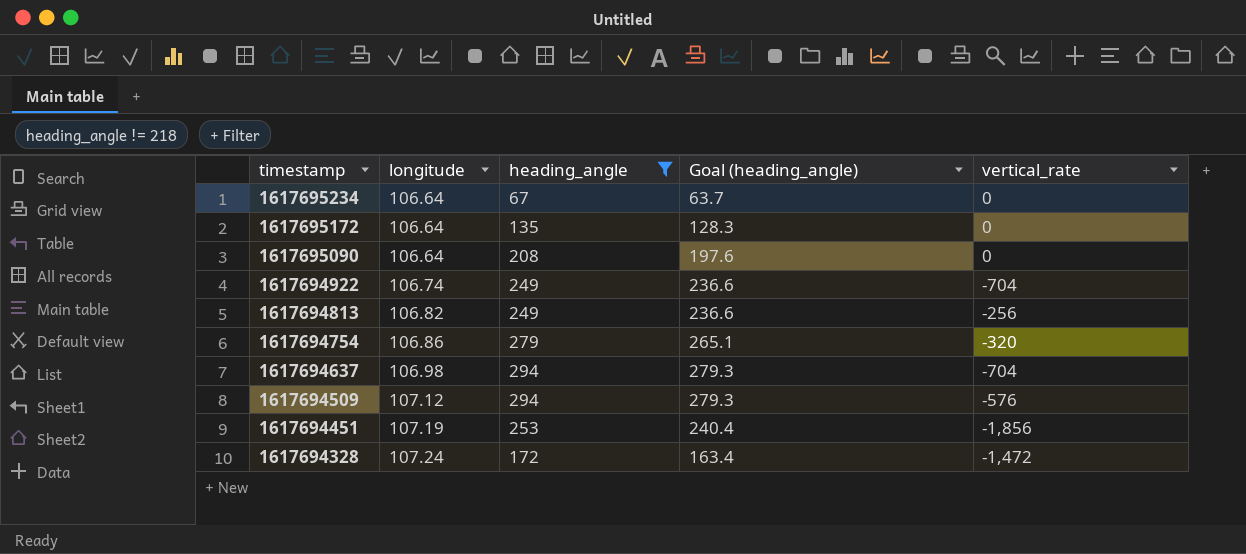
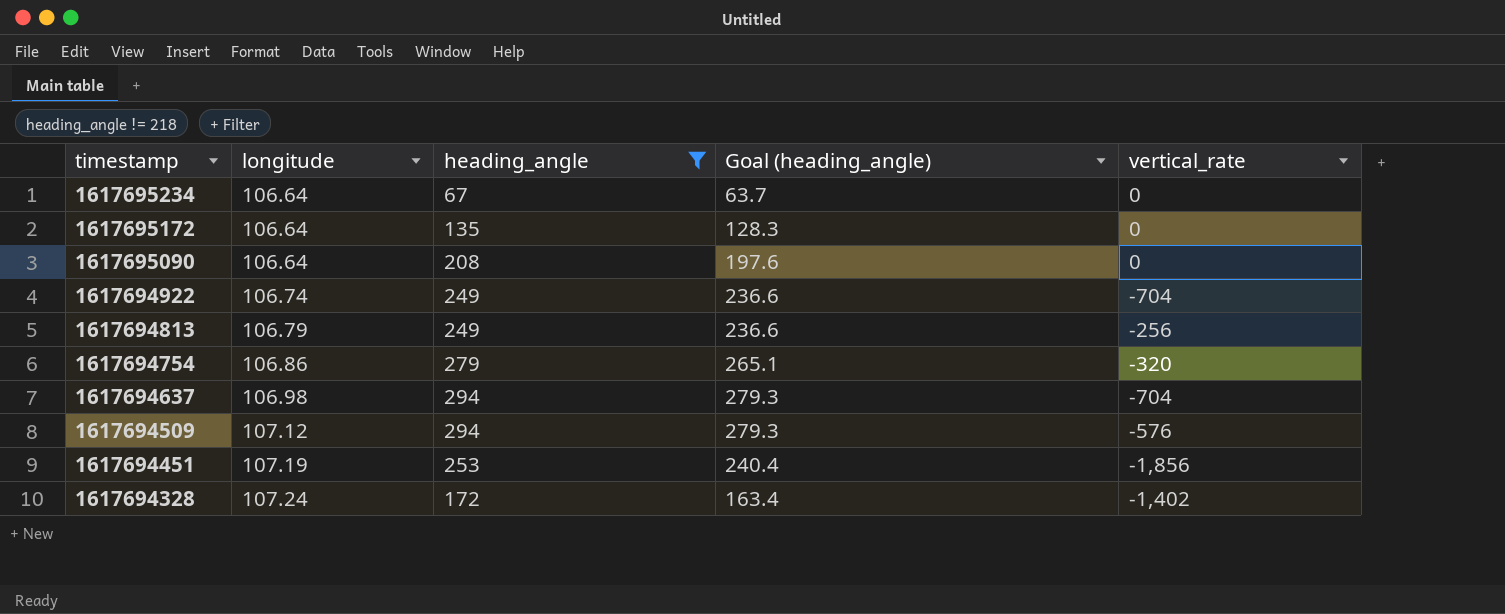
1617694813 | longitude: 106.82 -> 106.79
1617694328 | vertical_rate: -1,472 -> -1,402

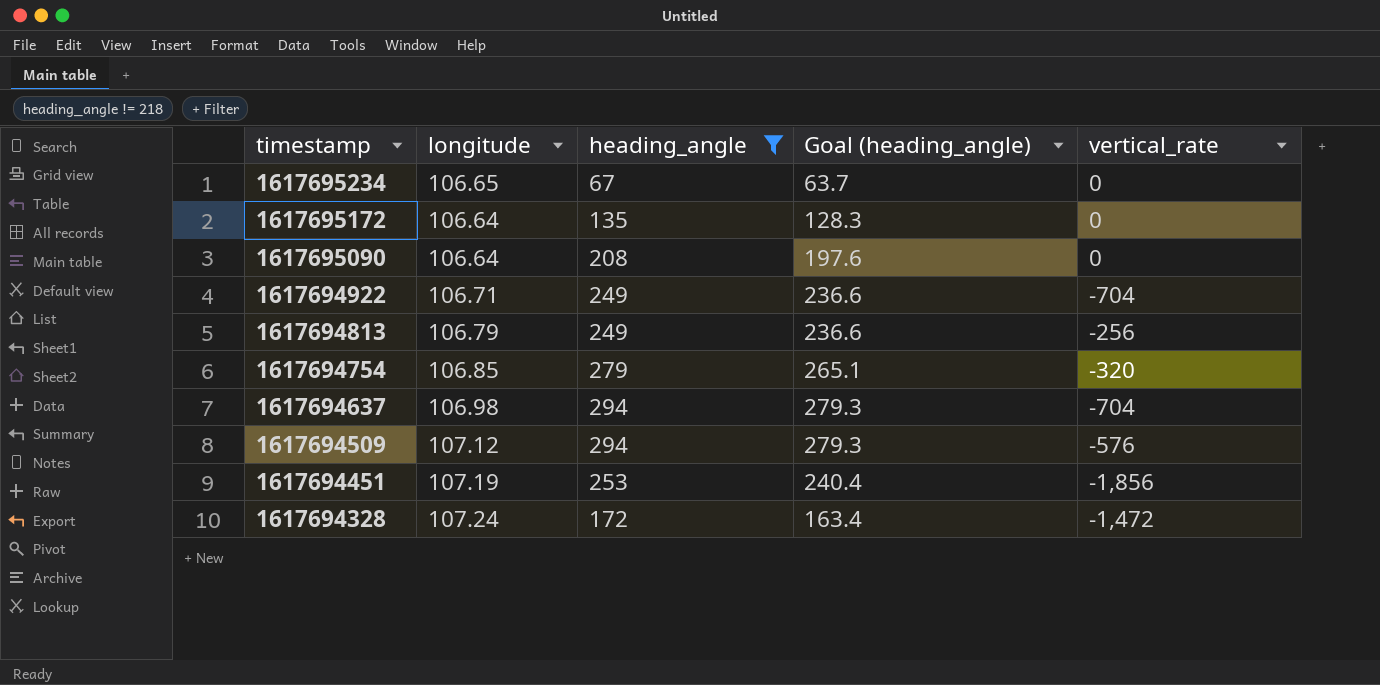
1617695234 | longitude: 106.64 -> 106.65
1617694922 | longitude: 106.74 -> 106.71
1617694754 | longitude: 106.86 -> 106.85
1617694328 | vertical_rate: -1,402 -> -1,472

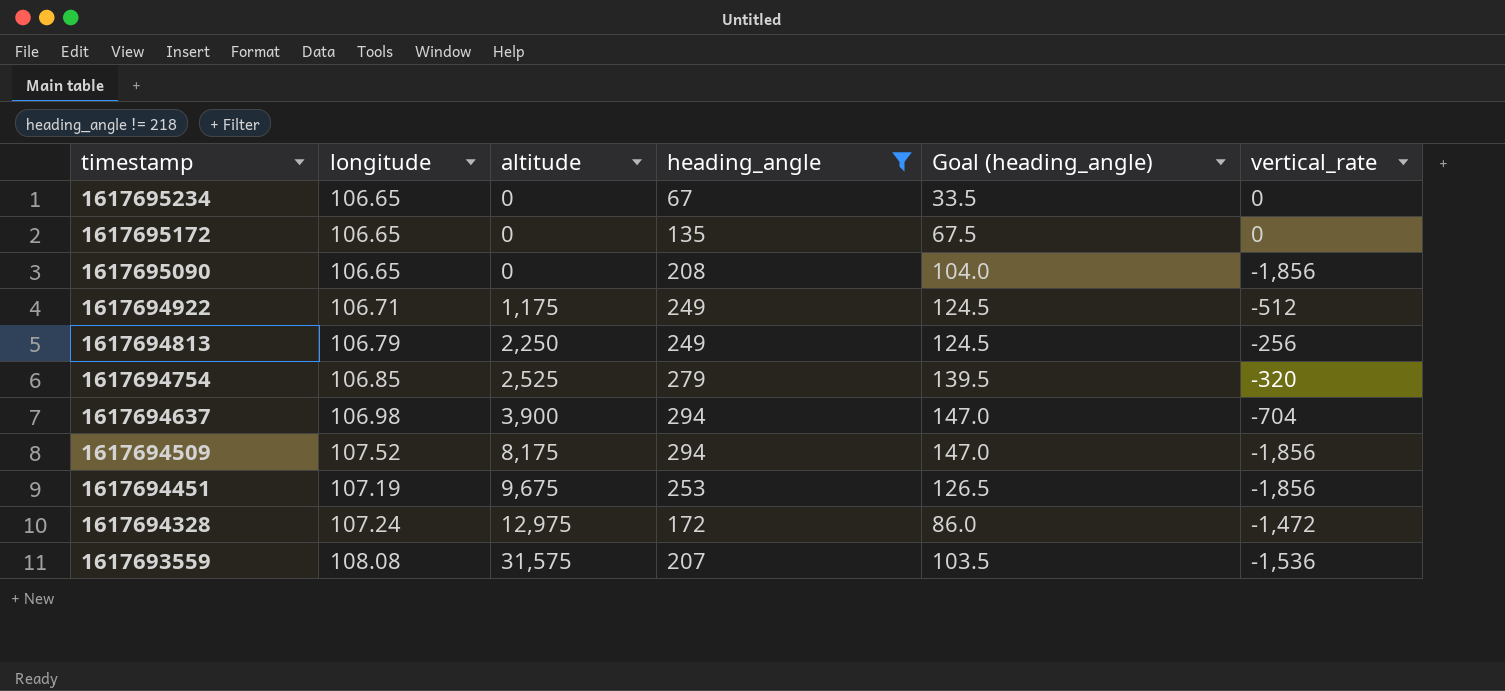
column altitude | position: none -> 3
column Goal (heading_angle) | formula: [heading_angle] * 0.95 -> [heading_angle] * 0.5
1617695172 | longitude: 106.64 -> 106.65
1617695090 | longitude: 106.64 -> 106.65
1617695090 | vertical_rate: 0 -> -1,856
1617694922 | vertical_rate: -704 -> -512
1617694509 | longitude: 107.12 -> 107.52
1617694509 | vertical_rate: -576 -> -1,856
row 1617693559: none -> 108.08 | 31,575 | 207 | 103.5 | -1,536

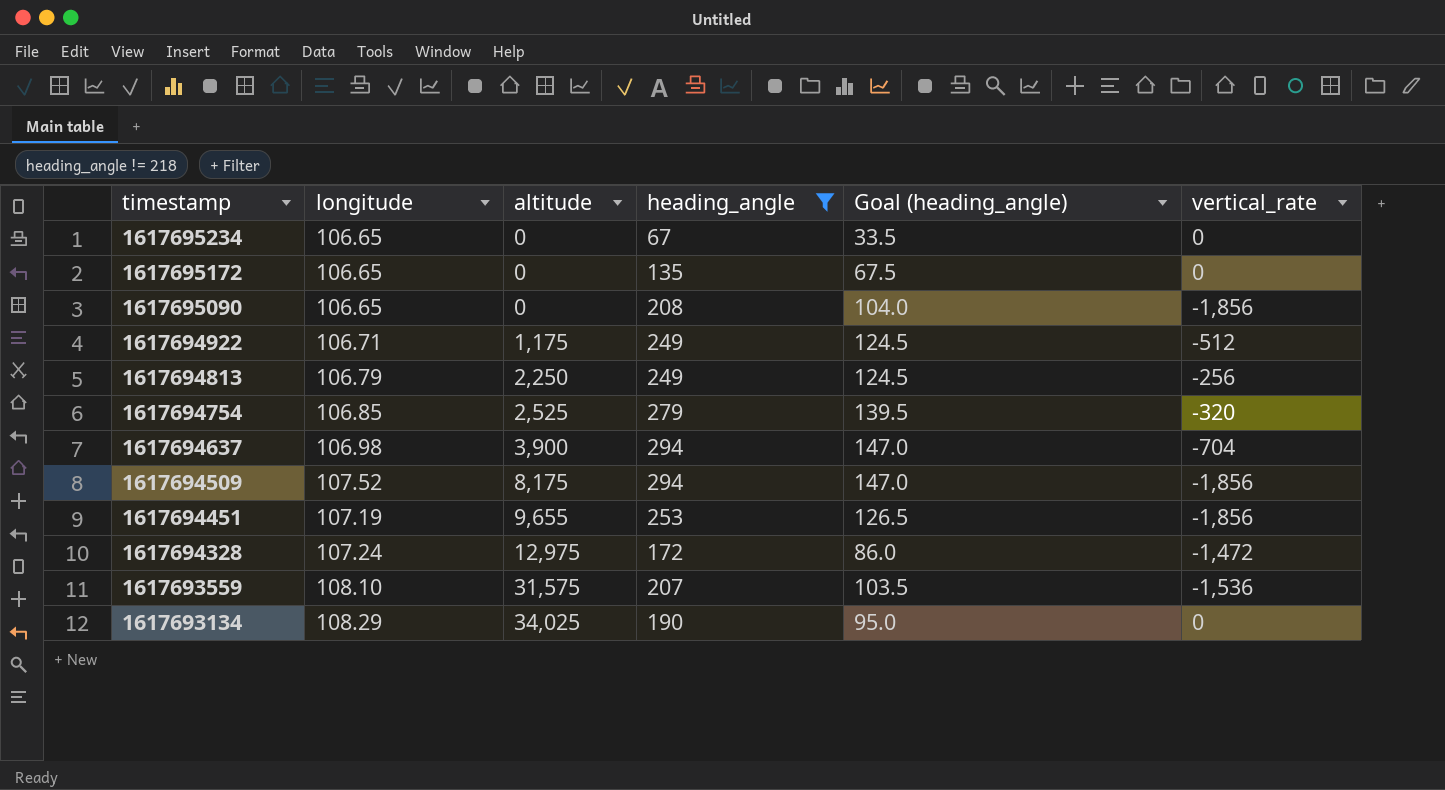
1617694451 | altitude: 9,675 -> 9,655
1617693559 | longitude: 108.08 -> 108.10
row 1617693134: none -> 108.29 | 34,025 | 190 | 95.0 | 0

